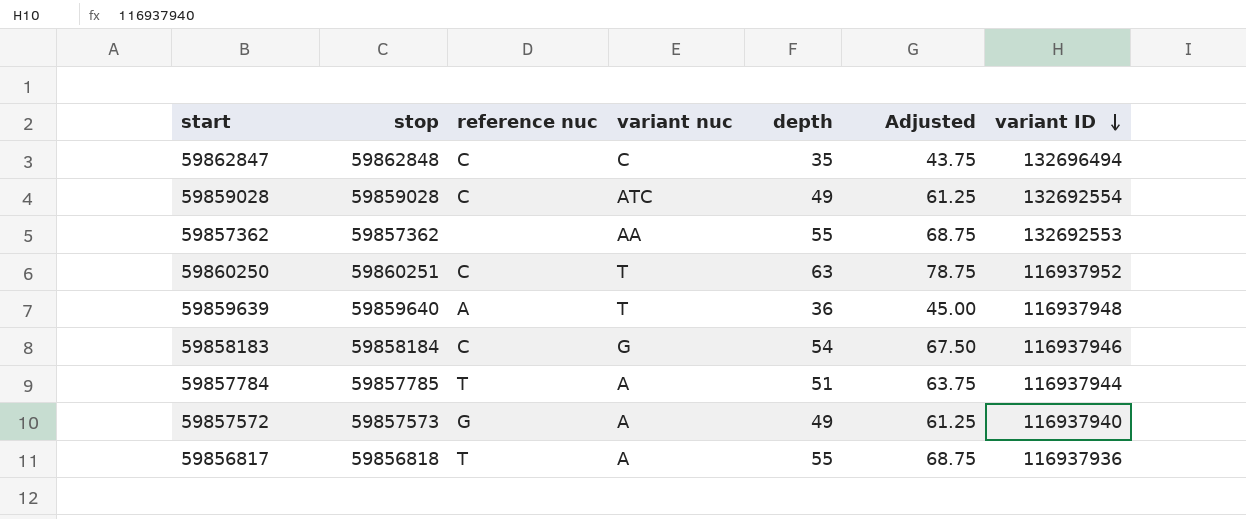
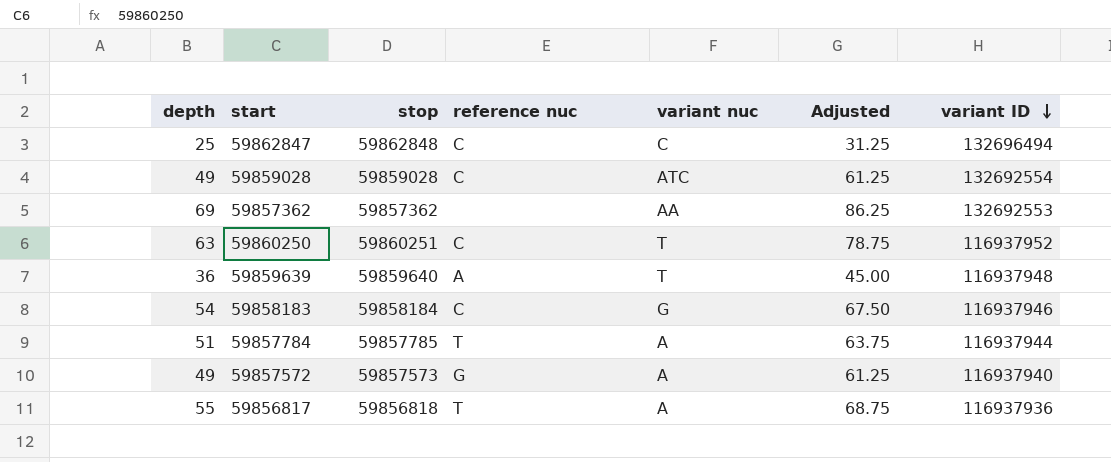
column depth | position: 5 -> 1
59862847 | depth: 35 -> 25
59862847 | Adjusted: 43.75 -> 31.25
59857362 | depth: 55 -> 69
59857362 | Adjusted: 68.75 -> 86.25

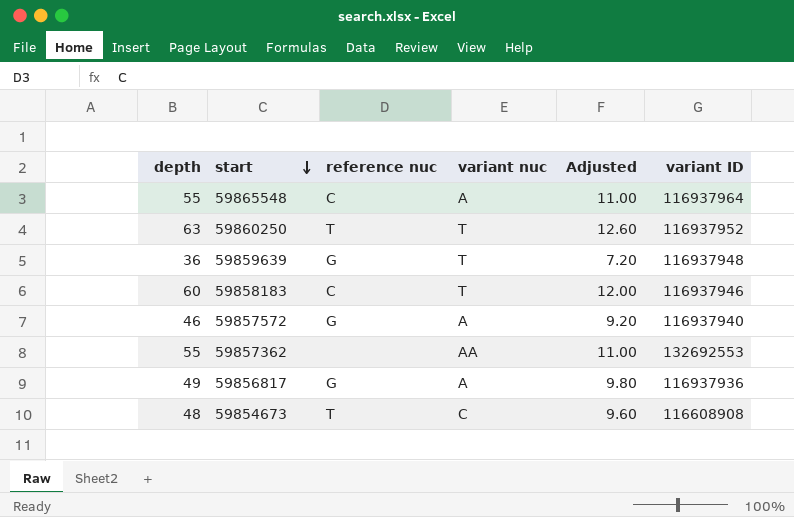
row order: variant ID descending -> start descending
column stop | position: 3 -> none
column Adjusted | formula: [depth] * 1.25 -> [depth] * 0.2
row 59862847: 25 | 59862848 | C | C | 31.25 | 132696494 -> none
row 59859028: 49 | 59859028 | C | ATC | 61.25 | 132692554 -> none
row 59857784: 51 | 59857785 | T | A | 63.75 | 116937944 -> none
row 59865548: none -> 55 | C | A | 11.00 | 116937964
59860250 | reference nuc: C -> T
59859639 | reference nuc: A -> G
59858183 | depth: 54 -> 60
59858183 | variant nuc: G -> T
59857572 | depth: 49 -> 46
59857362 | depth: 69 -> 55
59856817 | depth: 55 -> 49
59856817 | reference nuc: T -> G
row 59854673: none -> 48 | T | C | 9.60 | 116608908

